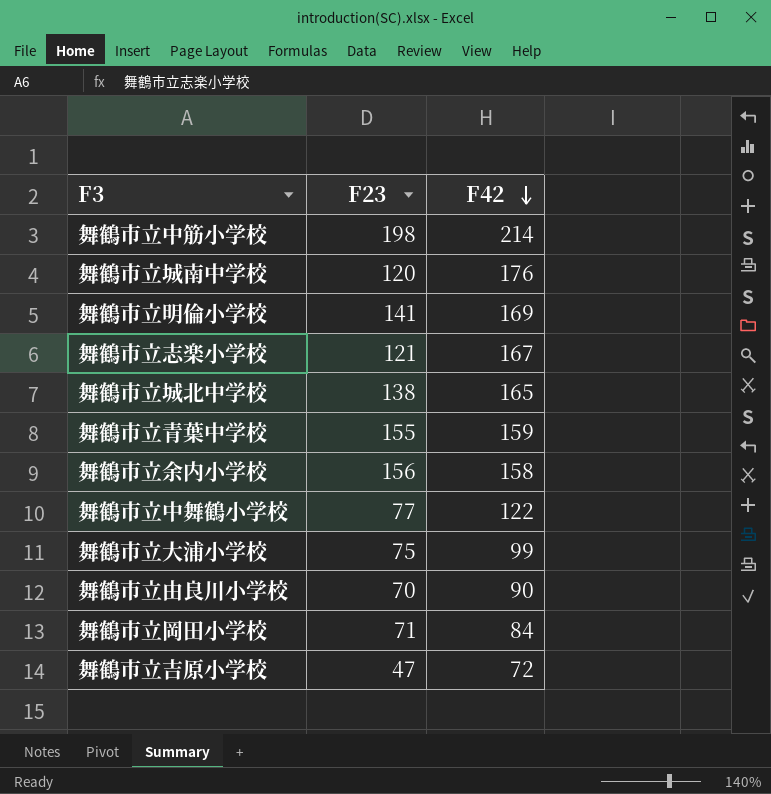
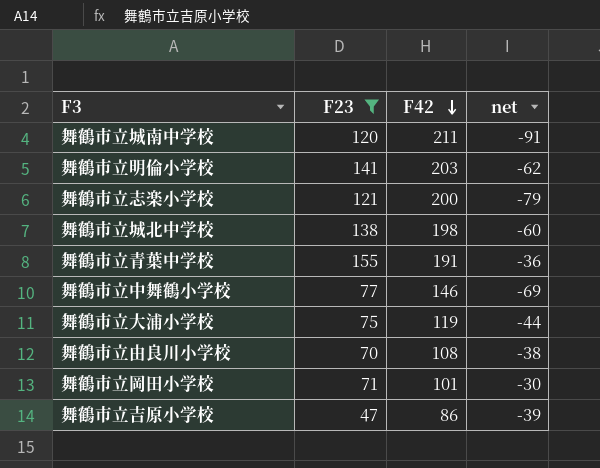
filter: none -> F23 <= 155
column net | formula: none -> [F23] - [F42]
舞鶴市立城南中学校 | F42: 176 -> 211
舞鶴市立明倫小学校 | F42: 169 -> 203
舞鶴市立志楽小学校 | F42: 167 -> 200
舞鶴市立城北中学校 | F42: 165 -> 198
舞鶴市立青葉中学校 | F42: 159 -> 191
舞鶴市立中舞鶴小学校 | F42: 122 -> 146
舞鶴市立大浦小学校 | F42: 99 -> 119
舞鶴市立由良川小学校 | F42: 90 -> 108
舞鶴市立岡田小学校 | F42: 84 -> 101
舞鶴市立吉原小学校 | F42: 72 -> 86

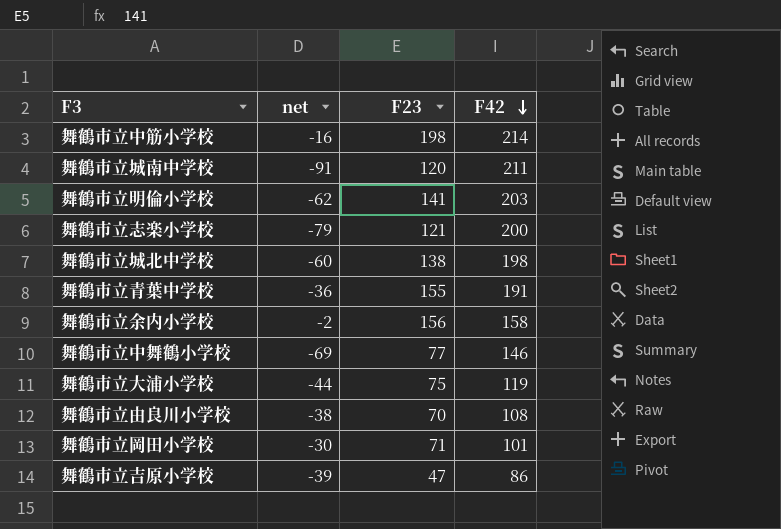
filter: F23 <= 155 -> none
column net | position: 4 -> 2

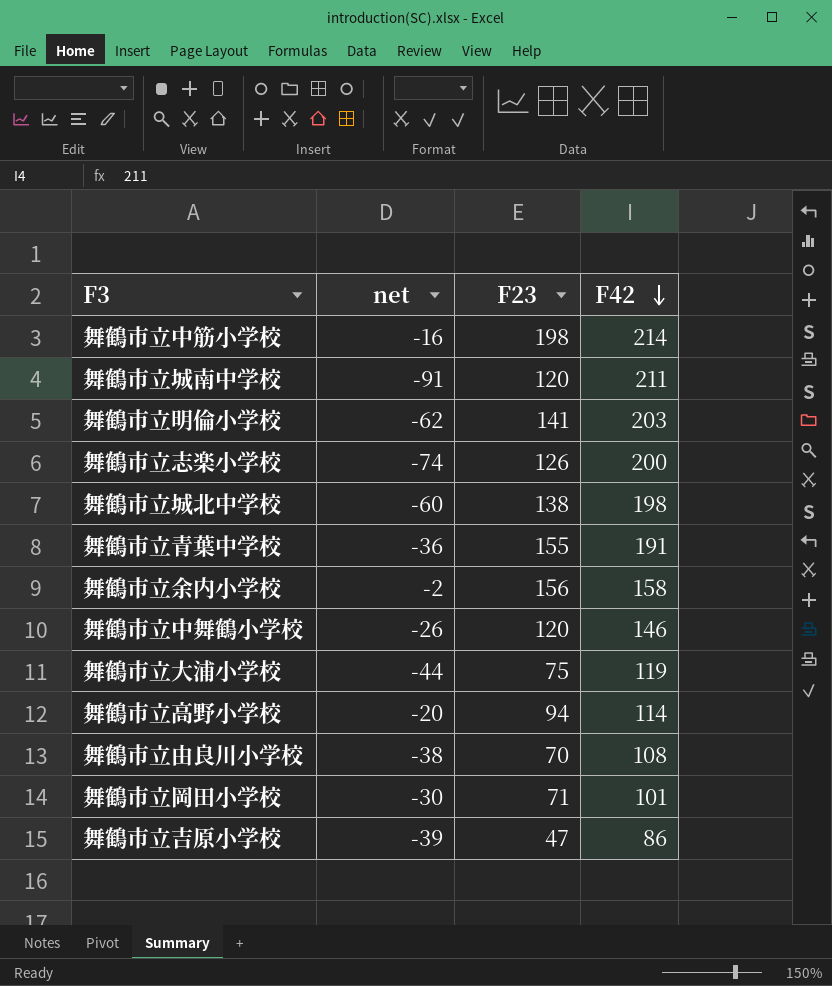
舞鶴市立志楽小学校 | net: -79 -> -74
舞鶴市立志楽小学校 | F23: 121 -> 126
舞鶴市立中舞鶴小学校 | net: -69 -> -26
舞鶴市立中舞鶴小学校 | F23: 77 -> 120
row 舞鶴市立高野小学校: none -> -20 | 94 | 114

